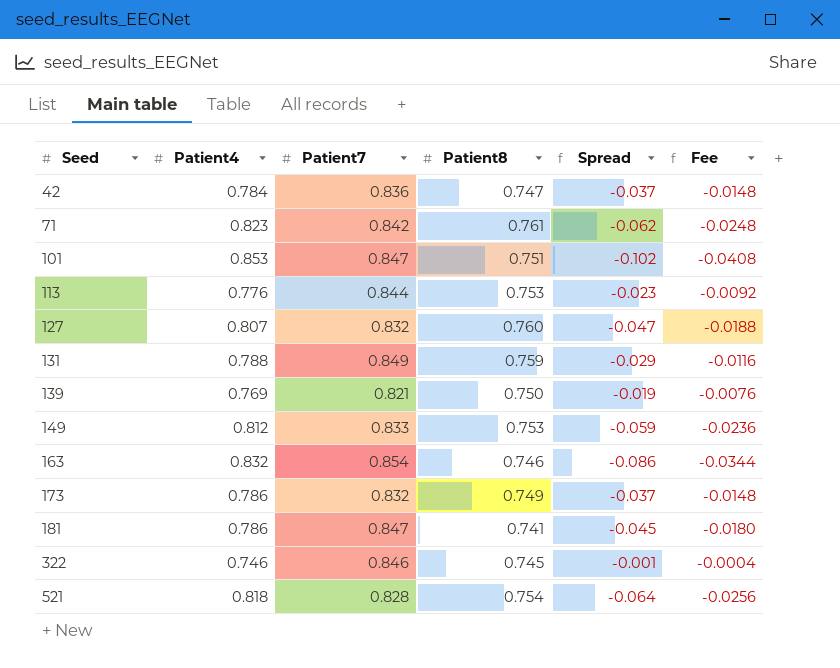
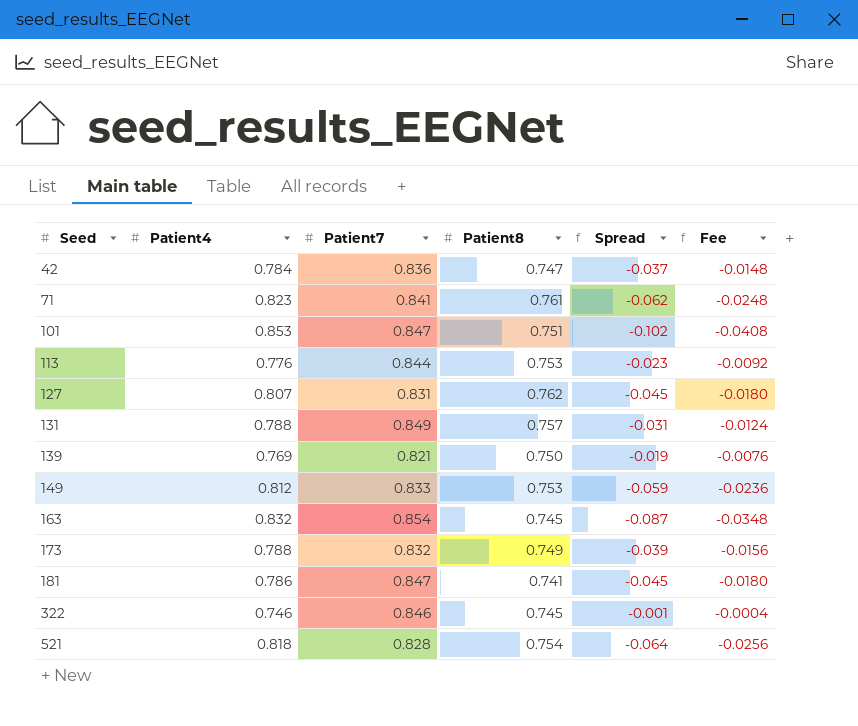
71 | Patient7: 0.842 -> 0.841
127 | Patient7: 0.832 -> 0.831
127 | Patient8: 0.760 -> 0.762
127 | Spread: -0.047 -> -0.045
127 | Fee: -0.0188 -> -0.0180
131 | Patient8: 0.759 -> 0.757
131 | Spread: -0.029 -> -0.031
131 | Fee: -0.0116 -> -0.0124
163 | Patient8: 0.746 -> 0.745
163 | Spread: -0.086 -> -0.087
163 | Fee: -0.0344 -> -0.0348
173 | Patient4: 0.786 -> 0.788
173 | Spread: -0.037 -> -0.039
173 | Fee: -0.0148 -> -0.0156

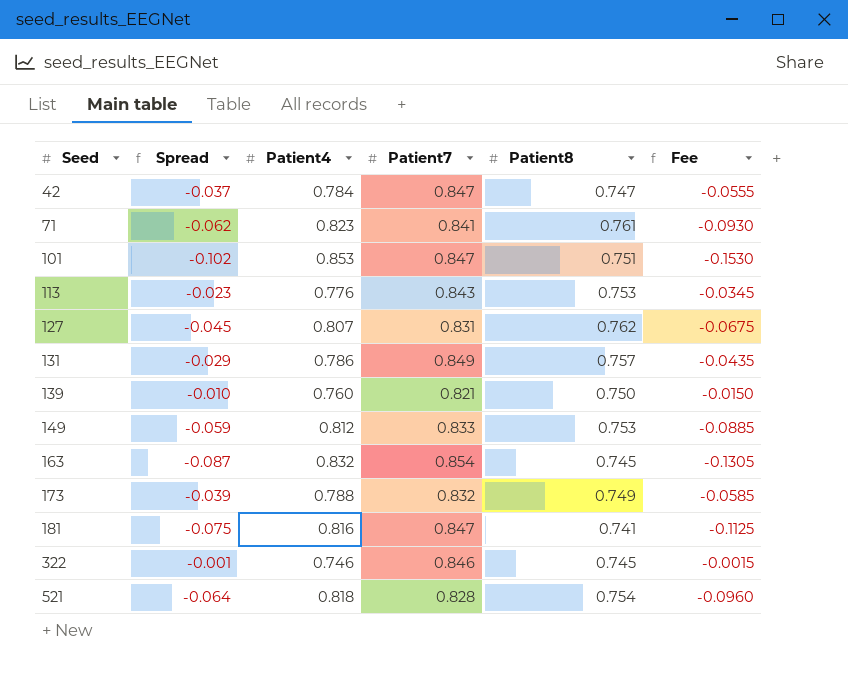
column Spread | position: 5 -> 2
column Fee | formula: [Spread] * 0.4 -> [Spread] * 1.5
42 | Patient7: 0.836 -> 0.847
113 | Patient7: 0.844 -> 0.843
131 | Spread: -0.031 -> -0.029
131 | Patient4: 0.788 -> 0.786
139 | Spread: -0.019 -> -0.010
139 | Patient4: 0.769 -> 0.760
181 | Spread: -0.045 -> -0.075
181 | Patient4: 0.786 -> 0.816

